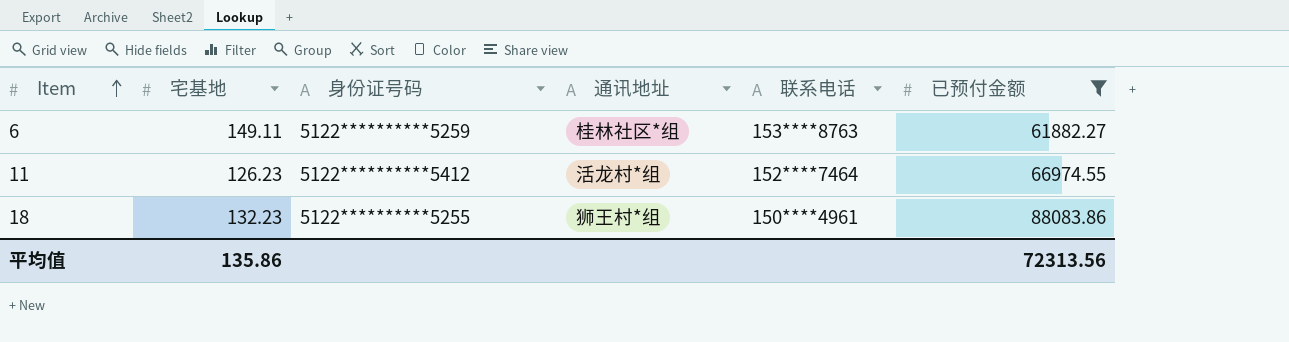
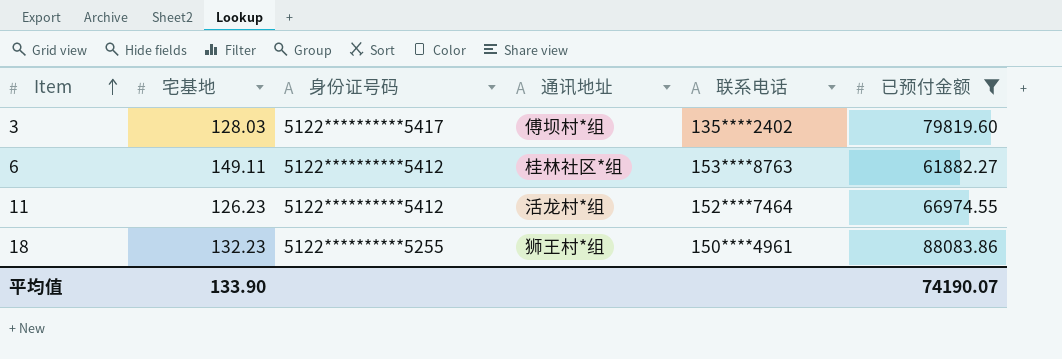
row 3: none -> 128.03 | 5122**********5417 | 傅坝村*组 | 135****2402 | 79819.60
6 | 身份证号码: 5122**********5259 -> 5122**********5412
平均值 | 宅基地: 135.86 -> 133.90
平均值 | 已预付金额: 72313.56 -> 74190.07

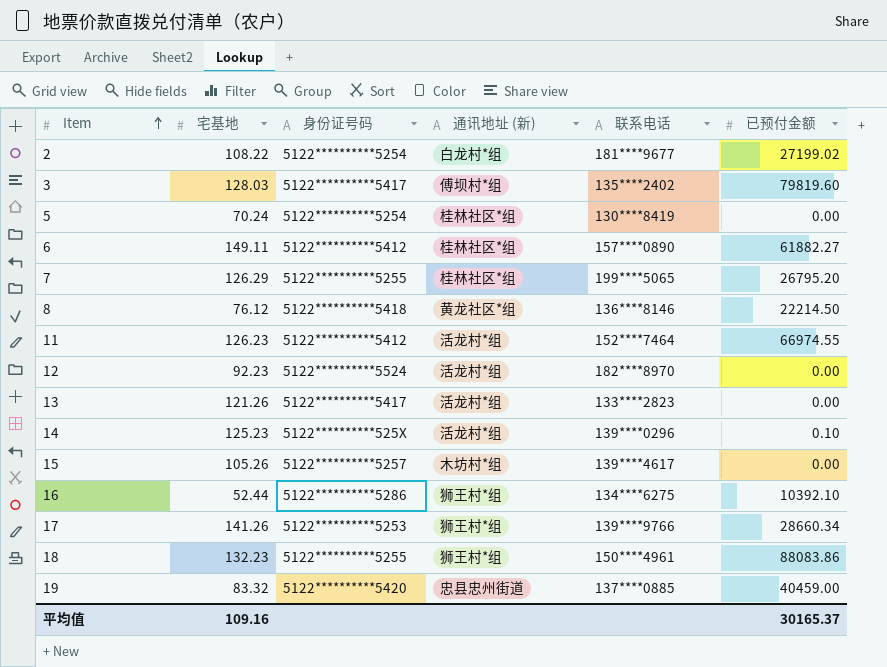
filter: 已预付金额 >= 61882.27 -> none
column name: 通讯地址 -> 通讯地址 (新)
6 | 联系电话: 153****8763 -> 157****0890
平均值 | 宅基地: 133.90 -> 109.16
平均值 | 已预付金额: 74190.07 -> 30165.37

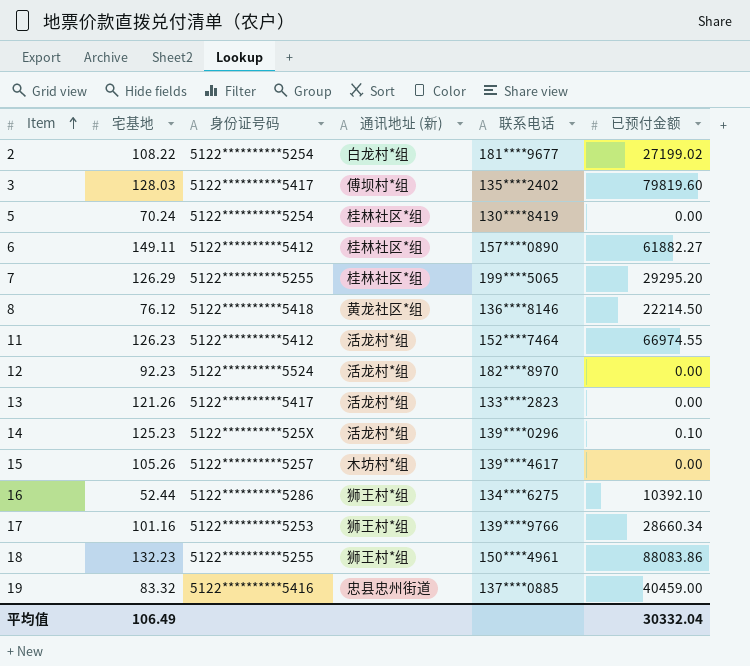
7 | 已预付金额: 26795.20 -> 29295.20
17 | 宅基地: 141.26 -> 101.16
19 | 身份证号码: 5122**********5420 -> 5122**********5416
平均值 | 宅基地: 109.16 -> 106.49
平均值 | 已预付金额: 30165.37 -> 30332.04

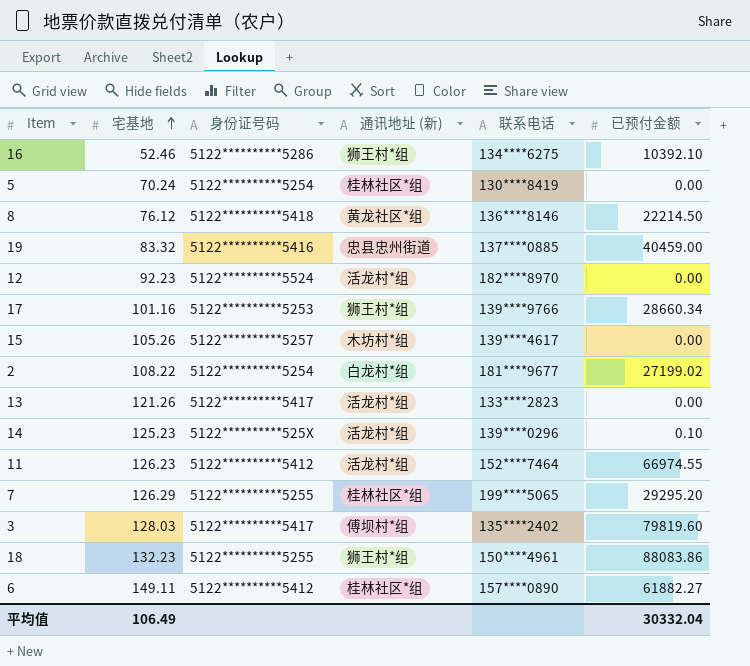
row order: Item ascending -> 宅基地 ascending
16 | 宅基地: 52.44 -> 52.46

